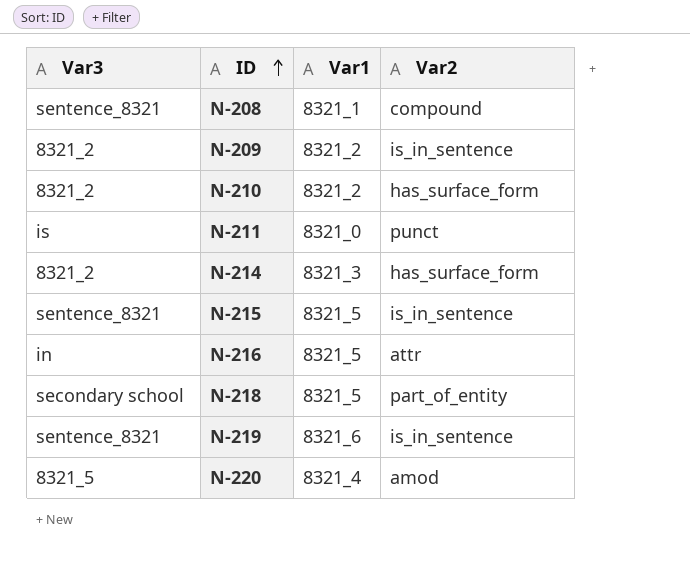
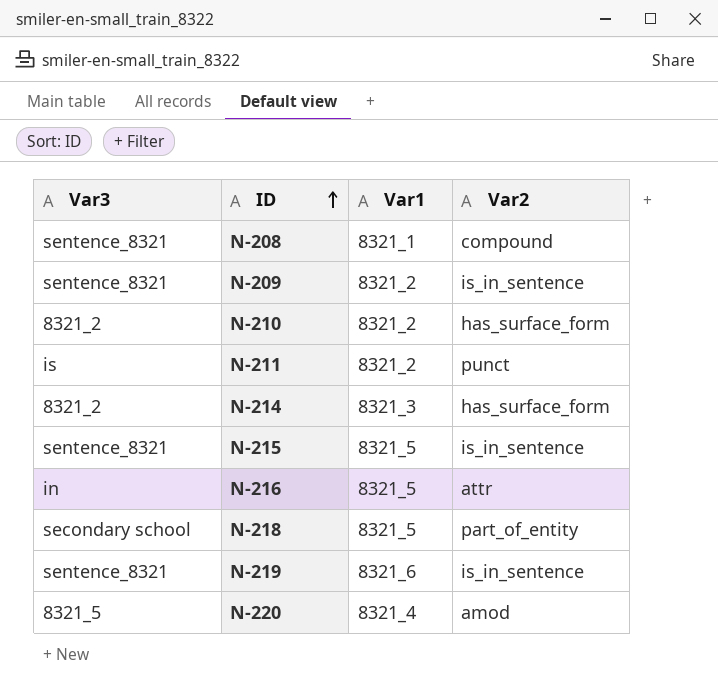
N-209 | Var3: 8321_2 -> sentence_8321
N-211 | Var1: 8321_0 -> 8321_2

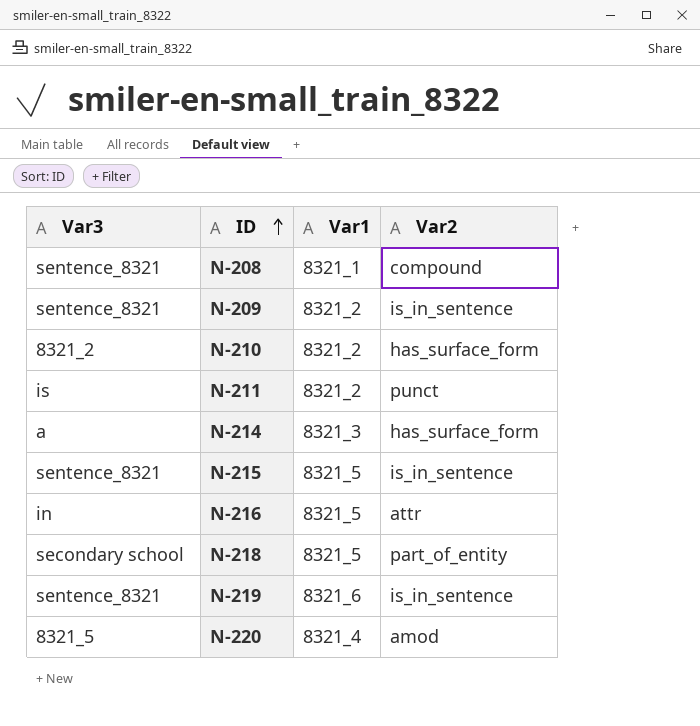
N-214 | Var3: 8321_2 -> a

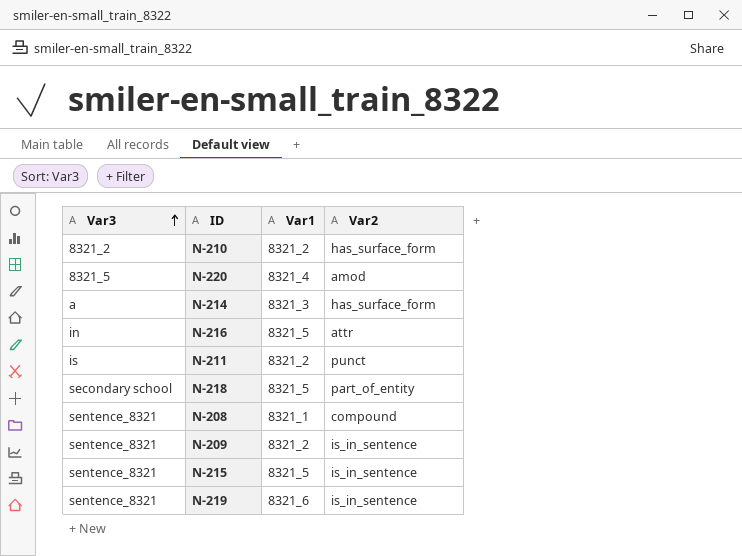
row order: ID ascending -> Var3 ascending

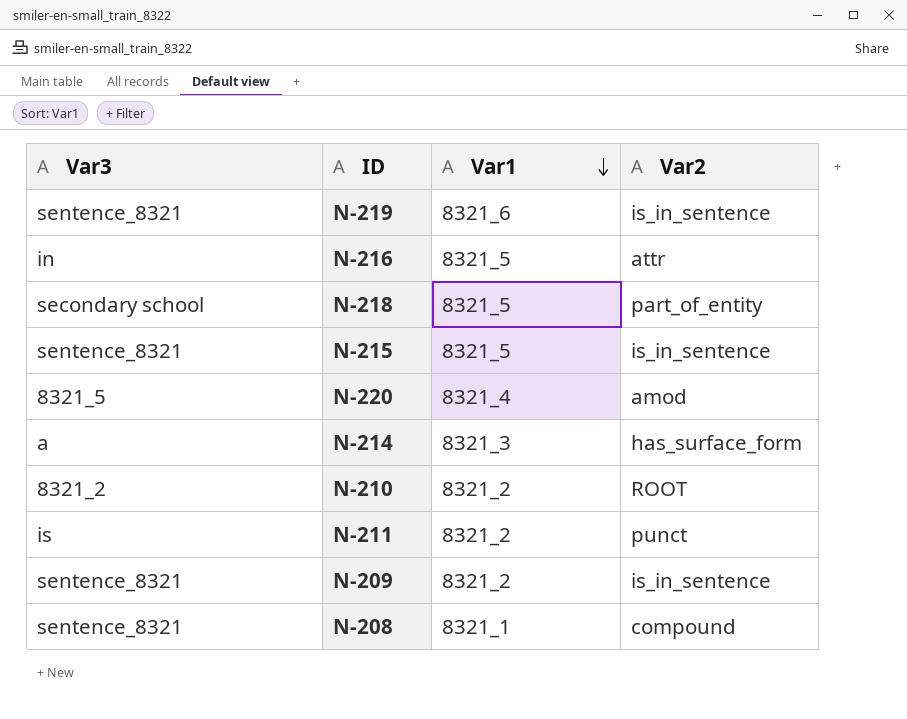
row order: Var3 ascending -> Var1 descending
N-210 | Var2: has_surface_form -> ROOT

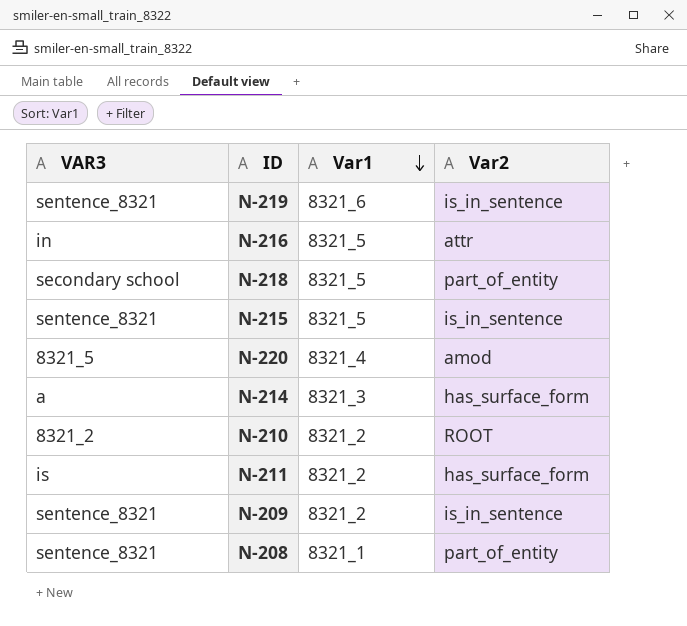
column name: Var3 -> VAR3
N-211 | Var2: punct -> has_surface_form
N-208 | Var2: compound -> part_of_entity

